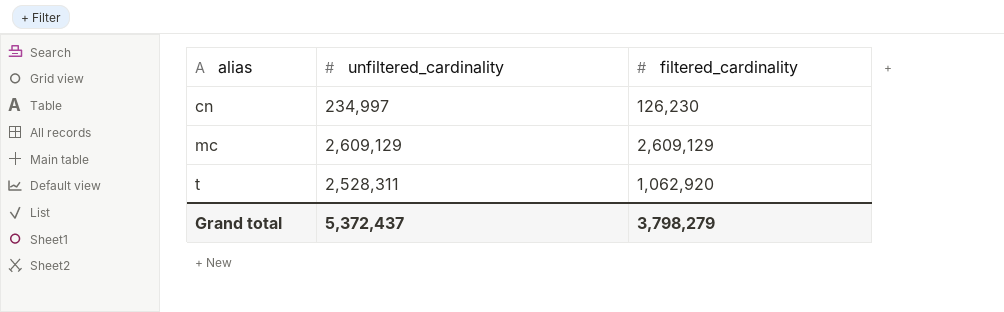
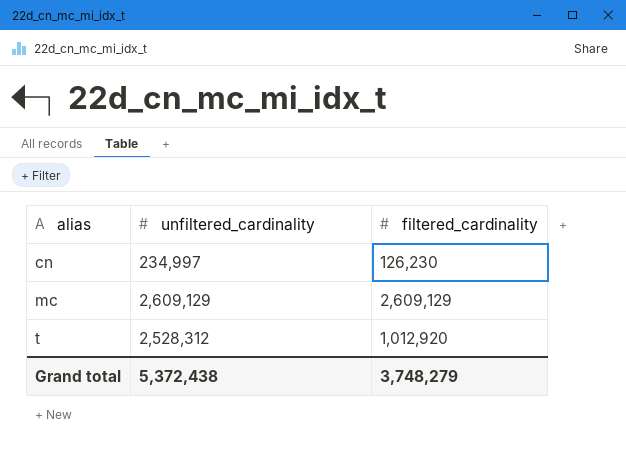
t | unfiltered_cardinality: 2,528,311 -> 2,528,312
t | filtered_cardinality: 1,062,920 -> 1,012,920
Grand total | unfiltered_cardinality: 5,372,437 -> 5,372,438
Grand total | filtered_cardinality: 3,798,279 -> 3,748,279

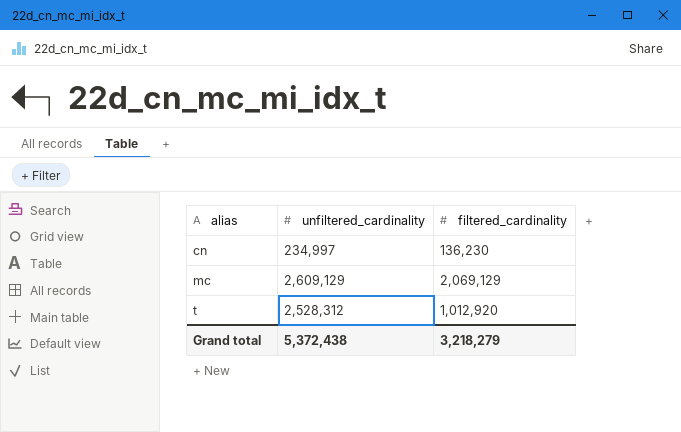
cn | filtered_cardinality: 126,230 -> 136,230
mc | filtered_cardinality: 2,609,129 -> 2,069,129
Grand total | filtered_cardinality: 3,748,279 -> 3,218,279

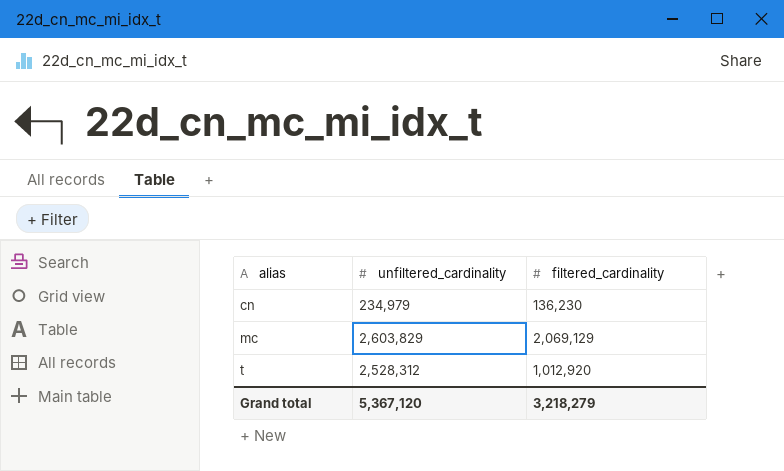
cn | unfiltered_cardinality: 234,997 -> 234,979
mc | unfiltered_cardinality: 2,609,129 -> 2,603,829
Grand total | unfiltered_cardinality: 5,372,438 -> 5,367,120

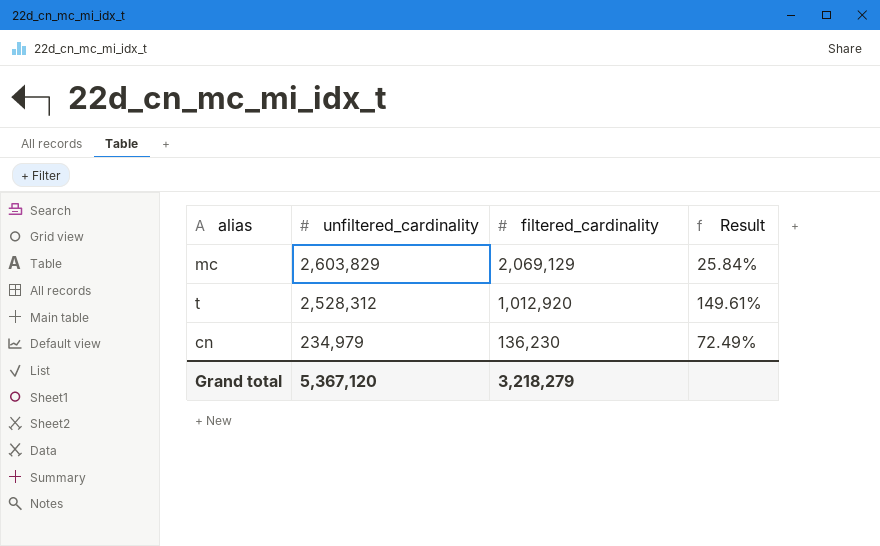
row order: alias ascending -> unfiltered_cardinality descending
column Result | formula: none -> ([unfiltered_cardinality] - [filtered_cardinality]) / [filtered_cardinality]

